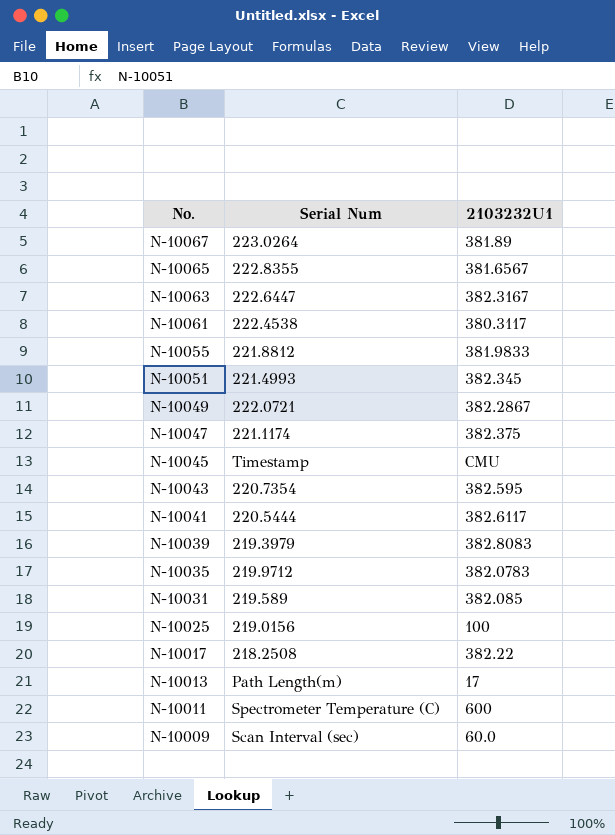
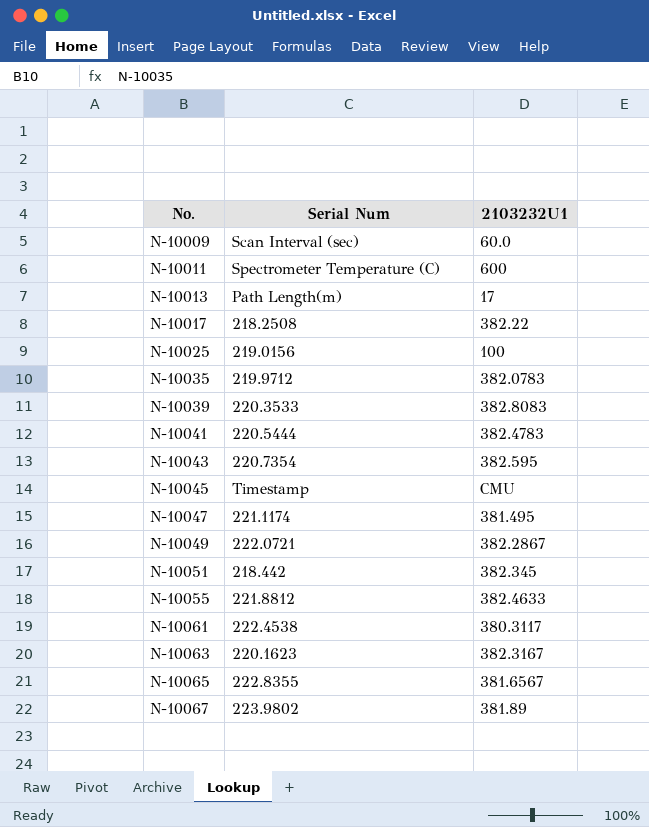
row order: No. descending -> No. ascending
row N-10031: 219.589 | 382.085 -> none
N-10039 | Serial Num: 219.3979 -> 220.3533
N-10041 | 2103232U1: 382.6117 -> 382.4783
N-10047 | 2103232U1: 382.375 -> 381.495
N-10051 | Serial Num: 221.4993 -> 218.442
N-10055 | 2103232U1: 381.9833 -> 382.4633
N-10063 | Serial Num: 222.6447 -> 220.1623
N-10067 | Serial Num: 223.0264 -> 223.9802

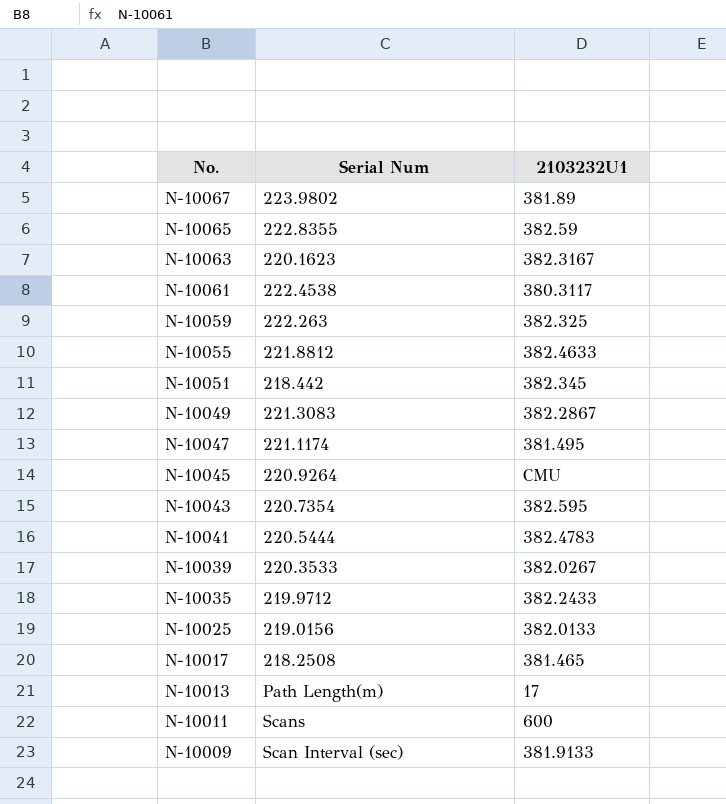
row order: No. ascending -> No. descending
N-10065 | 2103232U1: 381.6567 -> 382.59
row N-10059: none -> 222.263 | 382.325
N-10049 | Serial Num: 222.0721 -> 221.3083
N-10045 | Serial Num: Timestamp -> 220.9264
N-10039 | 2103232U1: 382.8083 -> 382.0267
N-10035 | 2103232U1: 382.0783 -> 382.2433
N-10025 | 2103232U1: 100 -> 382.0133
N-10017 | 2103232U1: 382.22 -> 381.465
N-10011 | Serial Num: Spectrometer Temperature (C) -> Scans
N-10009 | 2103232U1: 60.0 -> 381.9133

